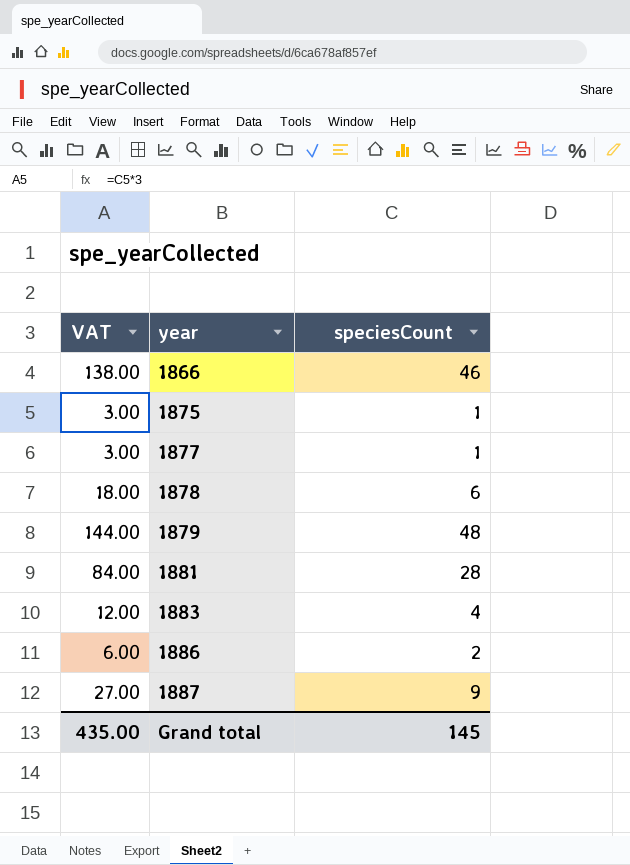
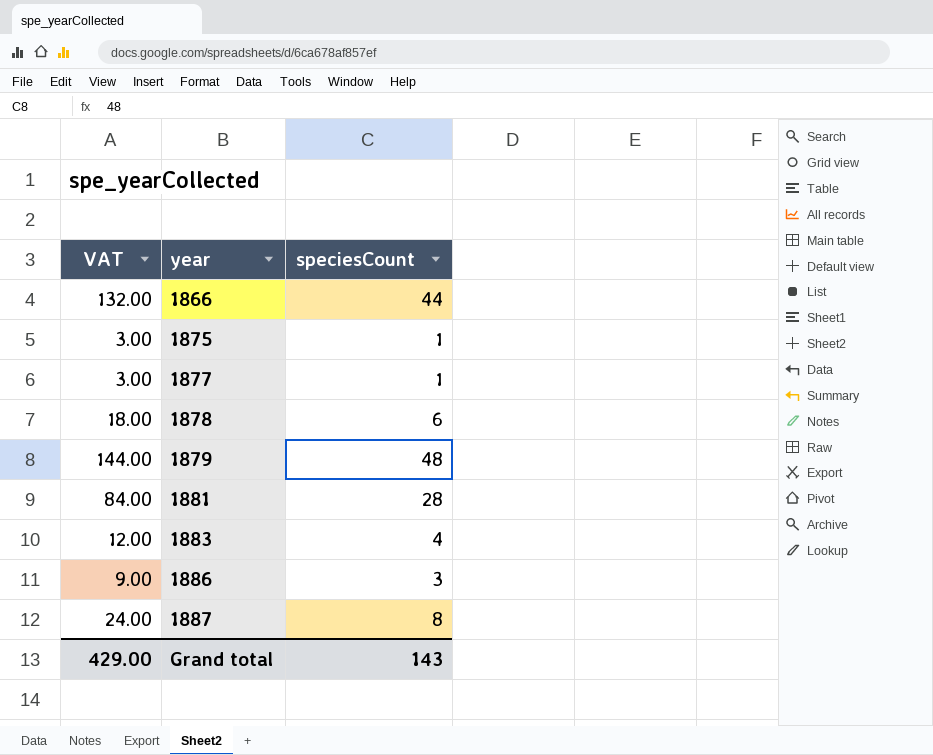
1866 | VAT: 138.00 -> 132.00
1866 | speciesCount: 46 -> 44
1886 | VAT: 6.00 -> 9.00
1886 | speciesCount: 2 -> 3
1887 | VAT: 27.00 -> 24.00
1887 | speciesCount: 9 -> 8
Grand total | VAT: 435.00 -> 429.00
Grand total | speciesCount: 145 -> 143

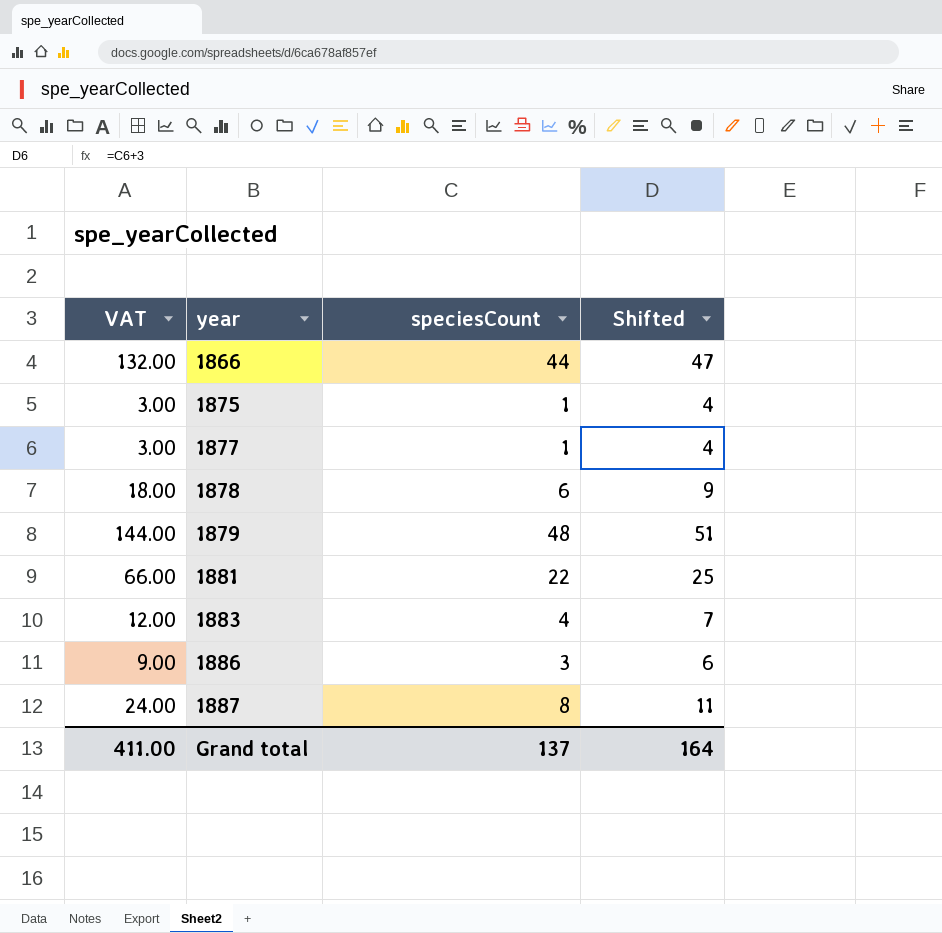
column Shifted | formula: none -> [speciesCount] + 3
1881 | VAT: 84.00 -> 66.00
1881 | speciesCount: 28 -> 22
Grand total | VAT: 429.00 -> 411.00
Grand total | speciesCount: 143 -> 137

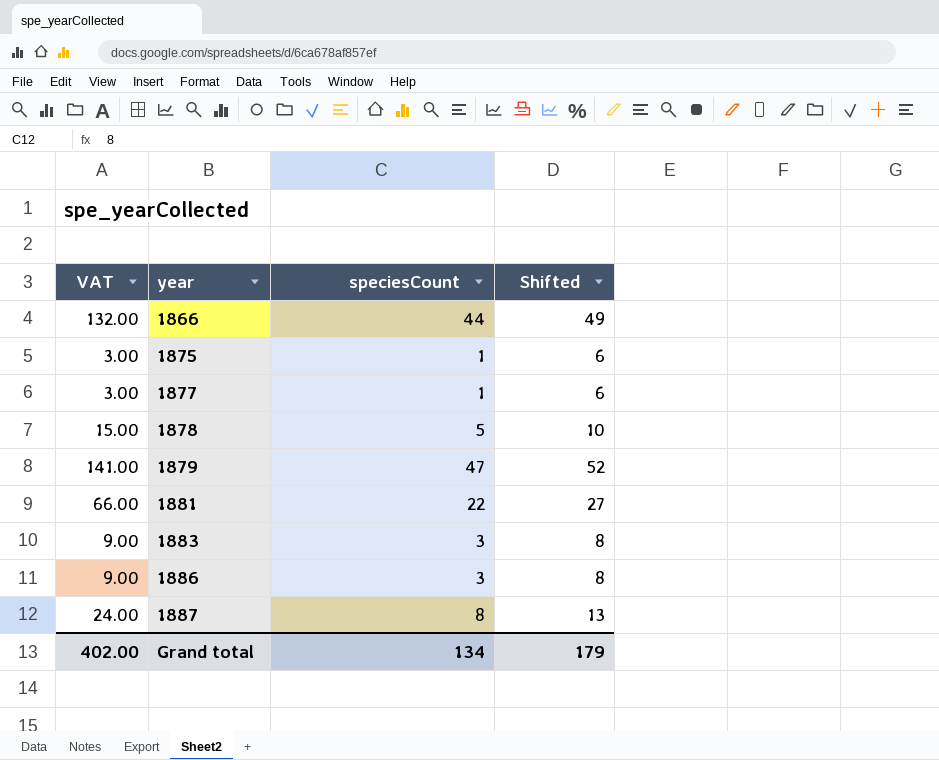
column Shifted | formula: [speciesCount] + 3 -> [speciesCount] + 5
1878 | VAT: 18.00 -> 15.00
1878 | speciesCount: 6 -> 5
1879 | VAT: 144.00 -> 141.00
1879 | speciesCount: 48 -> 47
1883 | VAT: 12.00 -> 9.00
1883 | speciesCount: 4 -> 3
Grand total | VAT: 411.00 -> 402.00
Grand total | speciesCount: 137 -> 134
Grand total | Shifted: 164 -> 179

